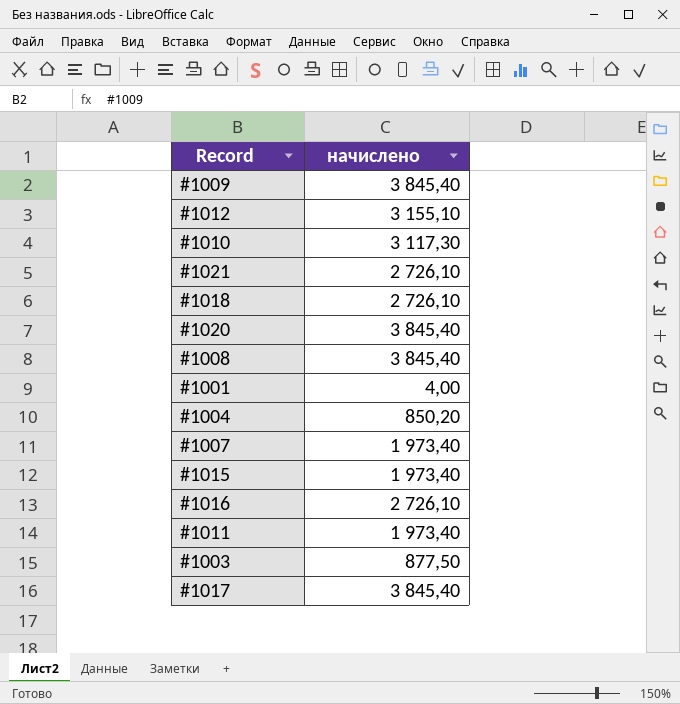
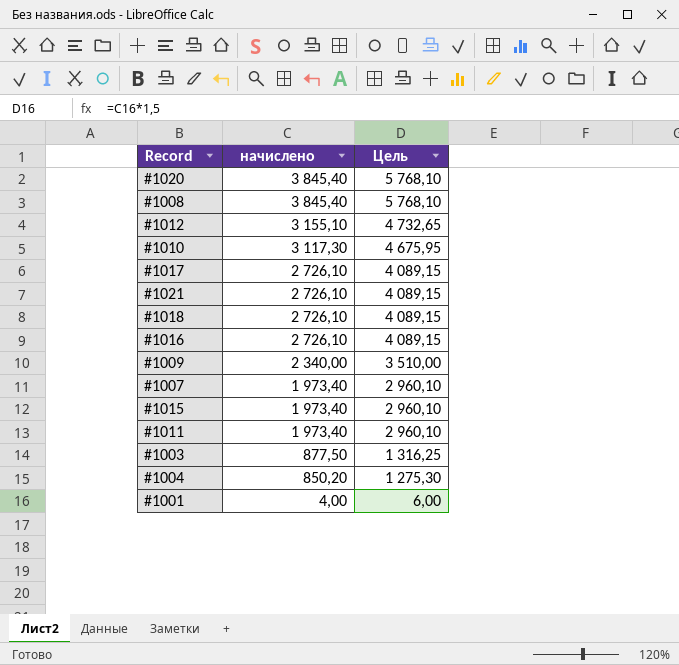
row order: none -> начислено descending
column Цель | formula: none -> [начислено] * 1,5
#1017 | начислено: 3 845,40 -> 2 726,10
#1009 | начислено: 3 845,40 -> 2 340,00

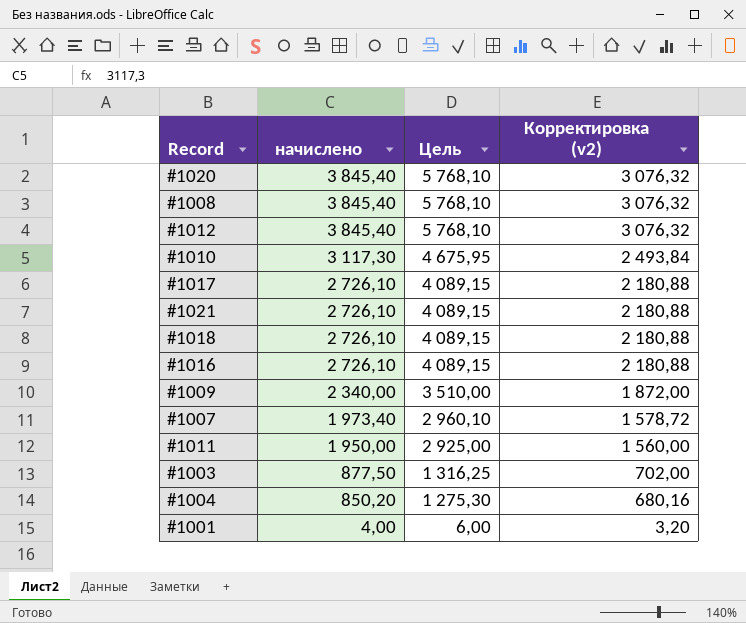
column Корректировка (v2) | formula: none -> [начислено] * 0,8
row #1015: 1 973,40 | 2 960,10 -> none
#1012 | начислено: 3 155,10 -> 3 845,40
#1012 | Цель: 4 732,65 -> 5 768,10
#1011 | начислено: 1 973,40 -> 1 950,00
#1011 | Цель: 2 960,10 -> 2 925,00

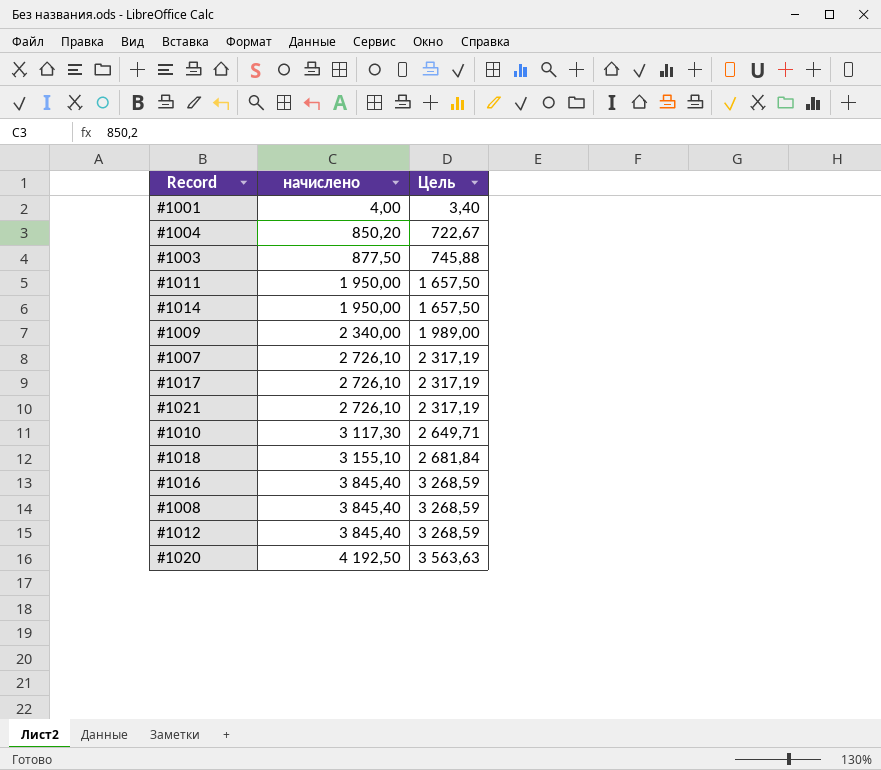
row order: начислено descending -> начислено ascending
column Корректировка (v2) | formula: [начислено] * 0,8 -> none
column Цель | formula: [начислено] * 1,5 -> [начислено] * 0,85
row #1014: none -> 1 950,00 | 1 657,50
#1007 | начислено: 1 973,40 -> 2 726,10
#1018 | начислено: 2 726,10 -> 3 155,10
#1016 | начислено: 2 726,10 -> 3 845,40
#1020 | начислено: 3 845,40 -> 4 192,50

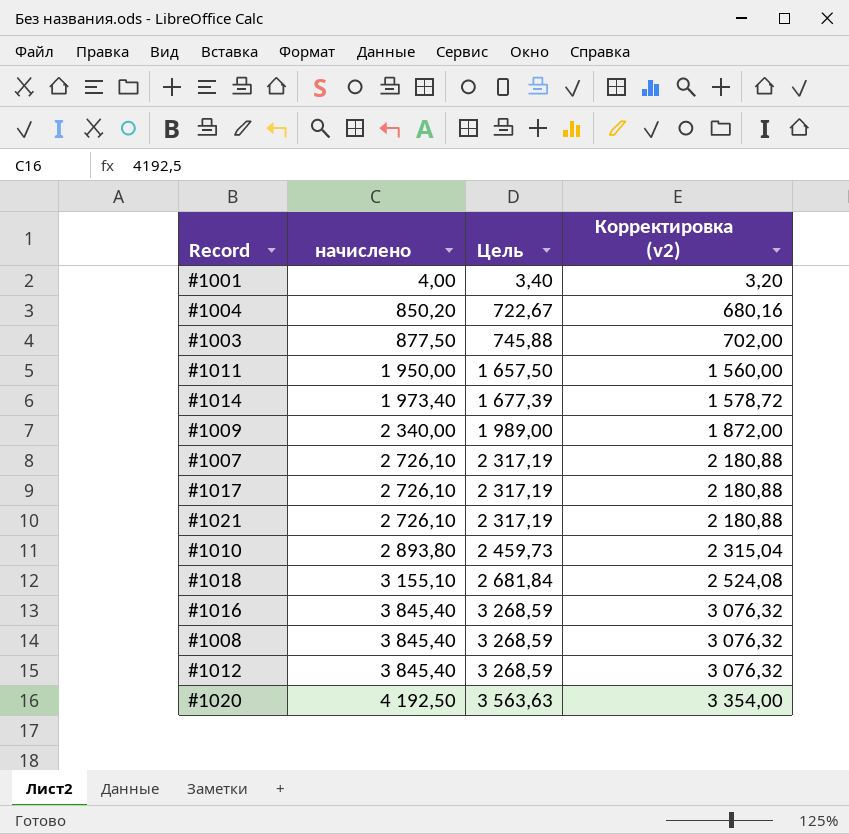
column Корректировка (v2) | formula: none -> [начислено] * 0,8
#1014 | начислено: 1 950,00 -> 1 973,40
#1014 | Цель: 1 657,50 -> 1 677,39
#1010 | начислено: 3 117,30 -> 2 893,80
#1010 | Цель: 2 649,71 -> 2 459,73

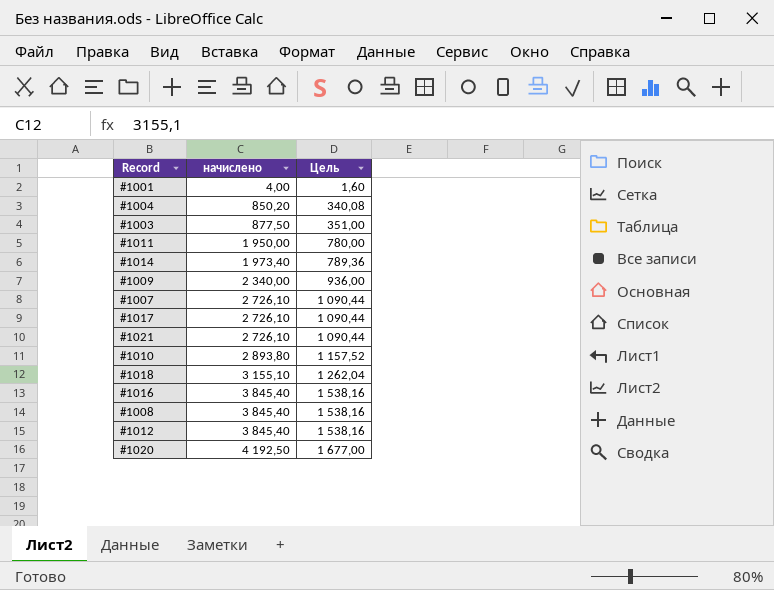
column Корректировка (v2) | formula: [начислено] * 0,8 -> none
column Цель | formula: [начислено] * 0,85 -> [начислено] * 0,4

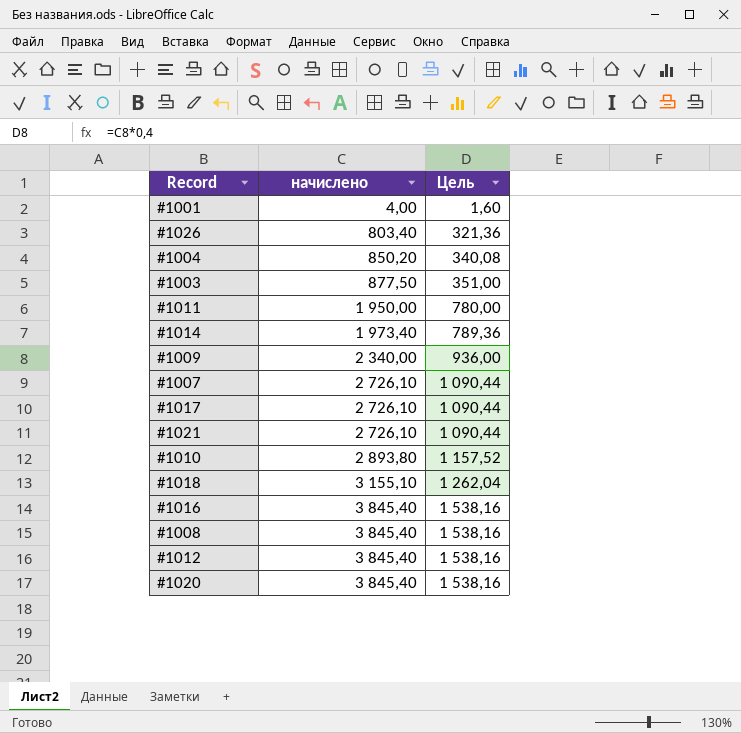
row #1026: none -> 803,40 | 321,36
#1020 | начислено: 4 192,50 -> 3 845,40
#1020 | Цель: 1 677,00 -> 1 538,16

